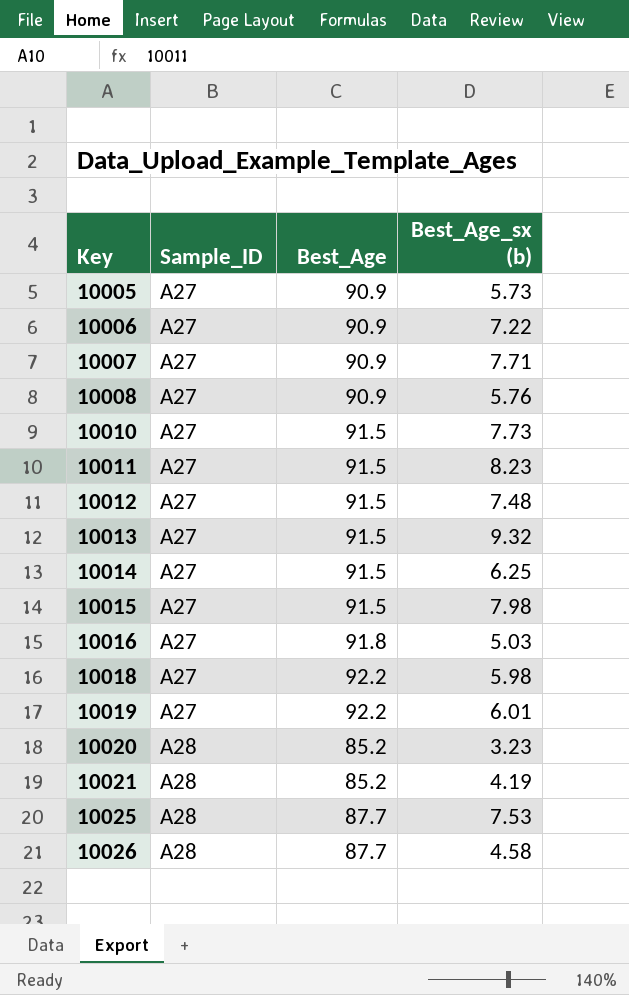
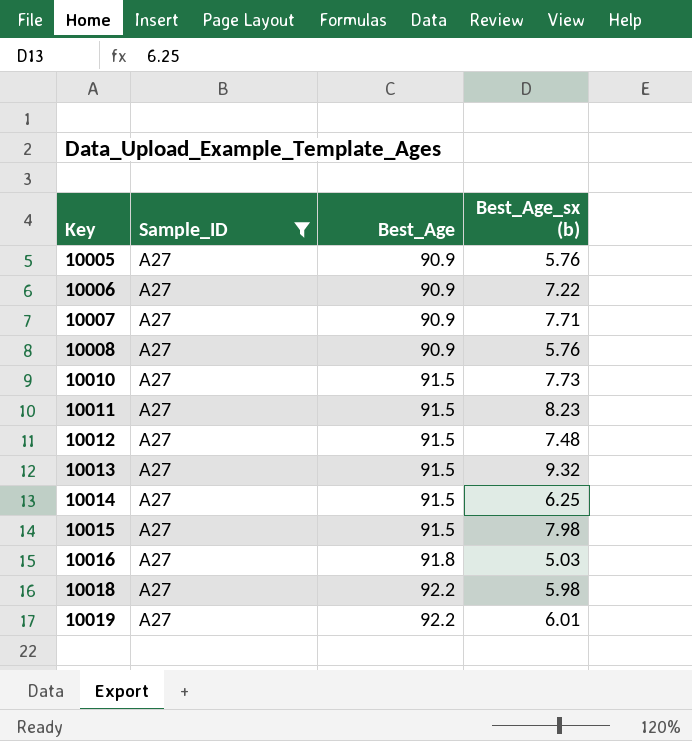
filter: none -> Sample_ID = A27
10005 | Best_Age_sx (b): 5.73 -> 5.76

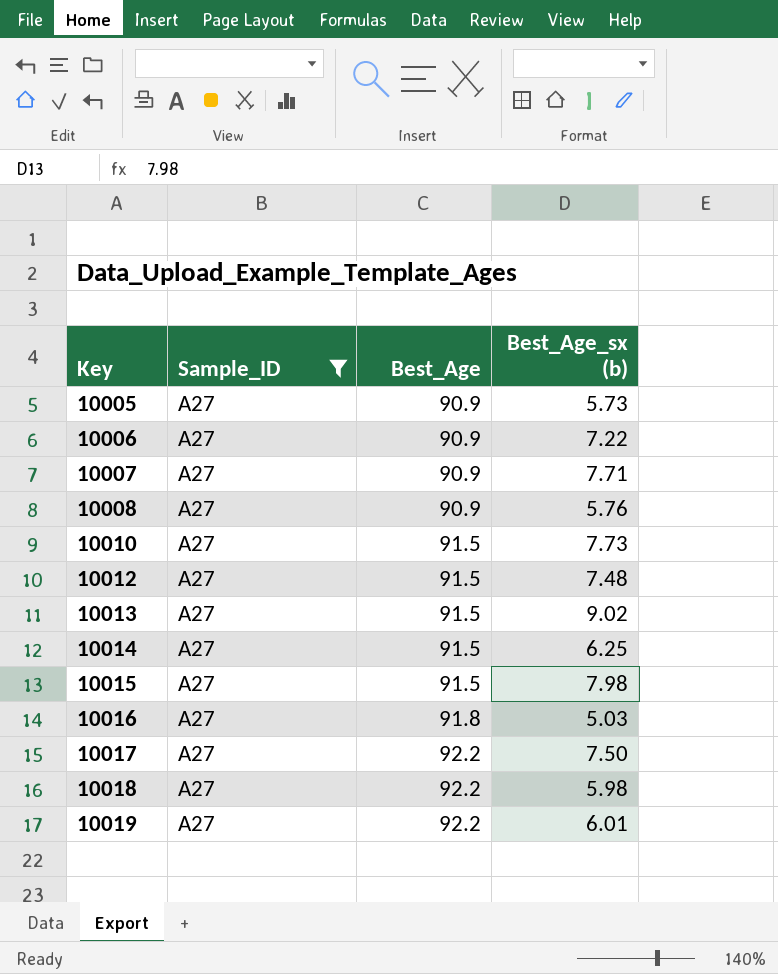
row 10011: A27 | 91.5 | 8.23 -> none
10005 | Best_Age_sx (b): 5.76 -> 5.73
10013 | Best_Age_sx (b): 9.32 -> 9.02
row 10017: none -> A27 | 92.2 | 7.50

